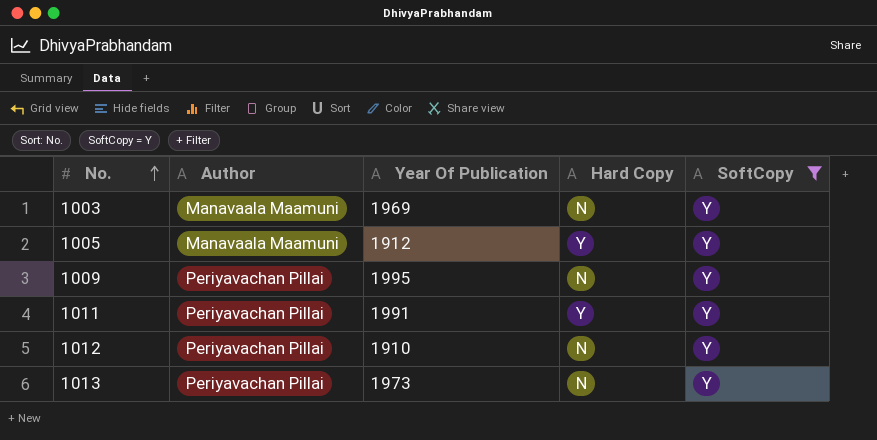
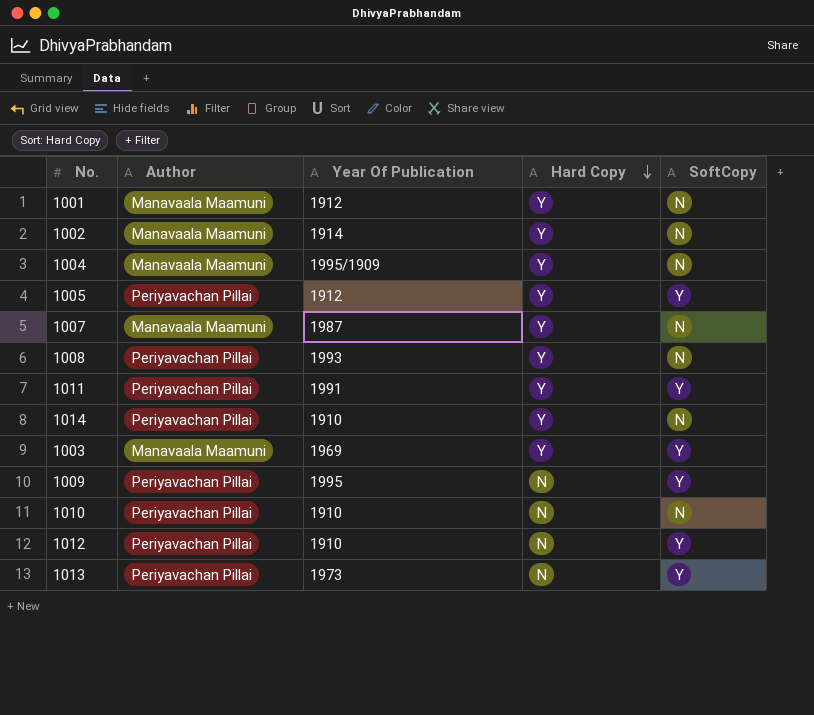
filter: SoftCopy = Y -> none
row order: No. ascending -> Hard Copy descending
1005 | Author: Manavaala Maamuni -> Periyavachan Pillai
1003 | Hard Copy: N -> Y

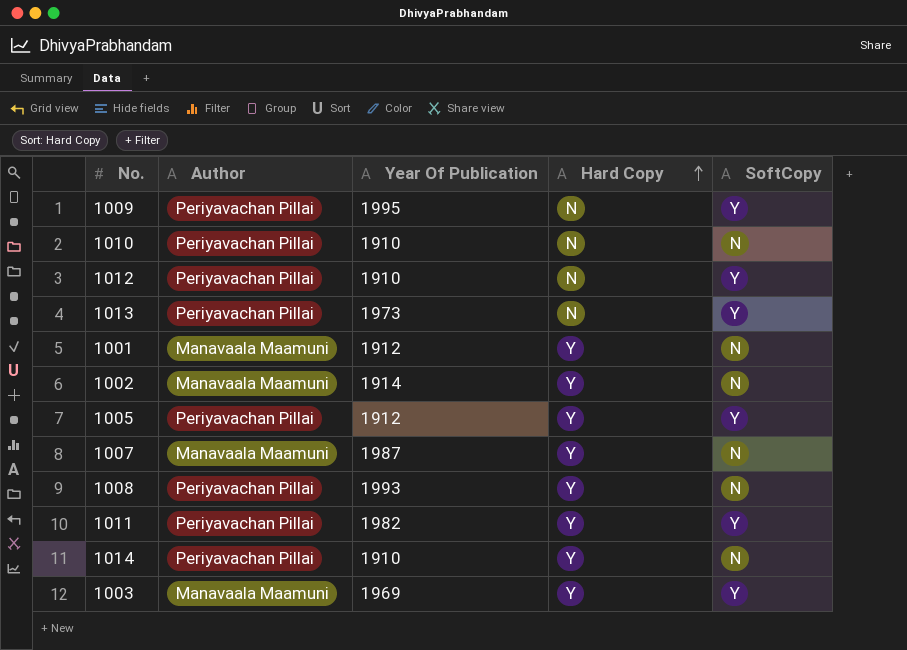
row order: Hard Copy descending -> Hard Copy ascending
row 1004: Manavaala Maamuni | 1995/1909 | Y | N -> none
1011 | Year Of Publication: 1991 -> 1982

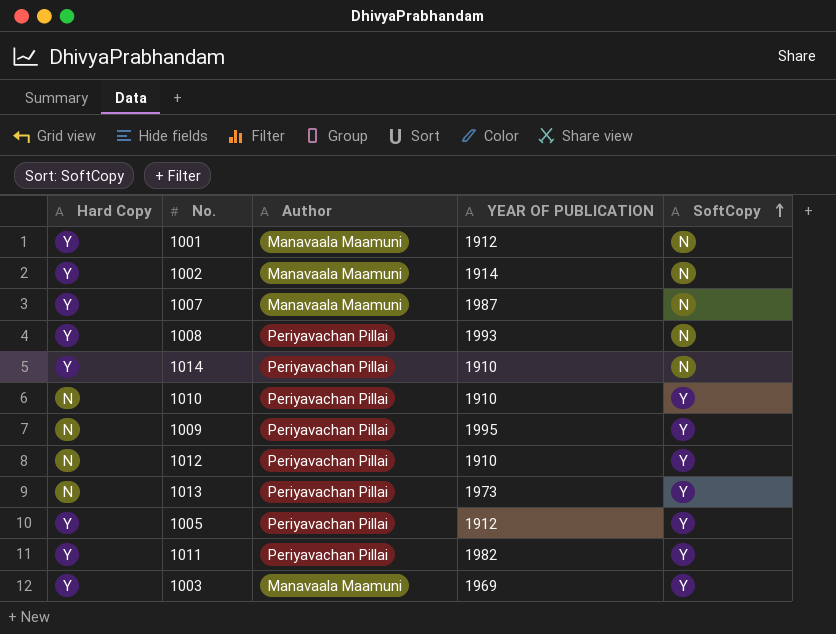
row order: Hard Copy ascending -> SoftCopy ascending
column Hard Copy | position: 4 -> 1
column name: Year Of Publication -> YEAR OF PUBLICATION
1010 | SoftCopy: N -> Y

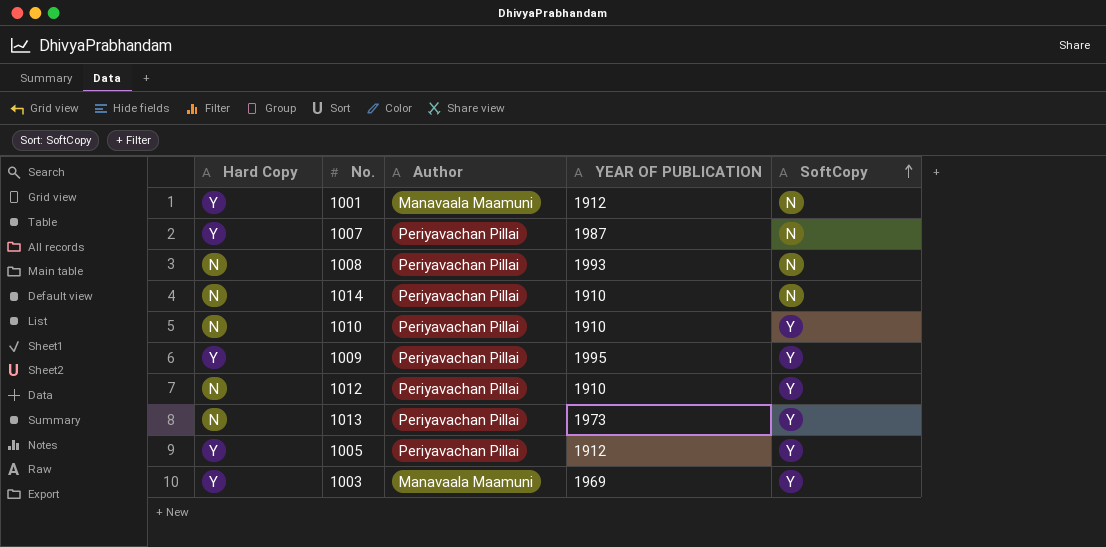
row 1002: Y | Manavaala Maamuni | 1914 | N -> none
row 1011: Y | Periyavachan Pillai | 1982 | Y -> none
1007 | Author: Manavaala Maamuni -> Periyavachan Pillai
1008 | Hard Copy: Y -> N
1014 | Hard Copy: Y -> N
1009 | Hard Copy: N -> Y

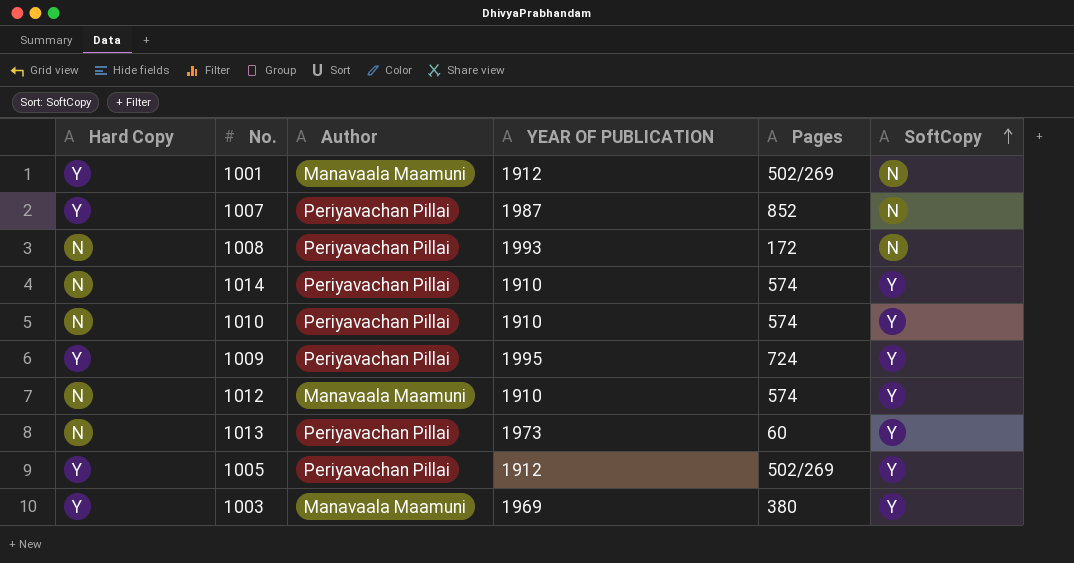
column Pages | position: none -> 5
1014 | SoftCopy: N -> Y
1012 | Author: Periyavachan Pillai -> Manavaala Maamuni

